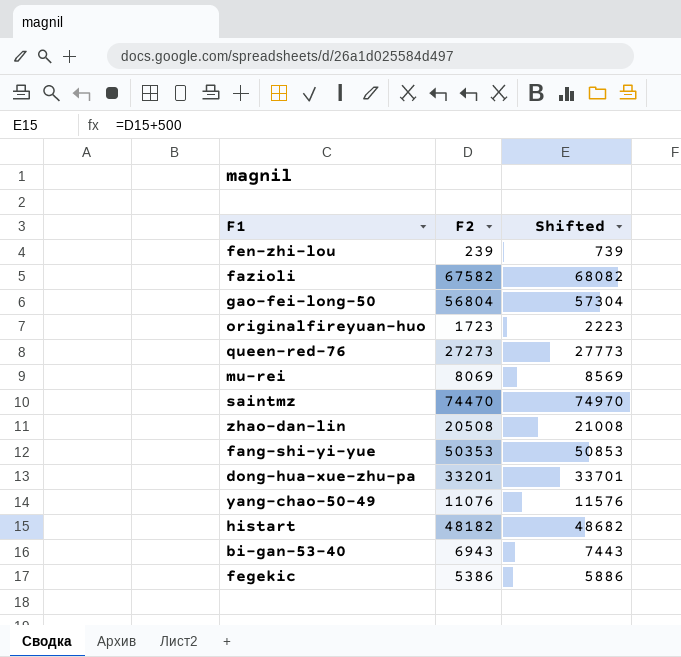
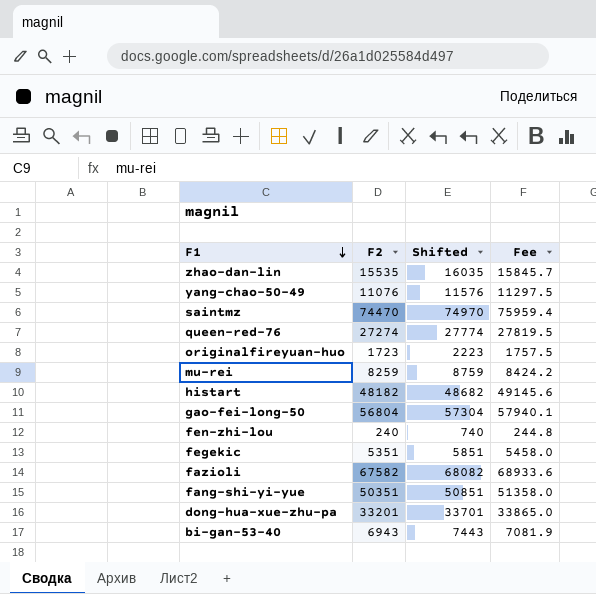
row order: none -> F1 descending
column Fee | formula: none -> [F2] * 1.02
zhao-dan-lin | F2: 20508 -> 15535
zhao-dan-lin | Shifted: 21008 -> 16035
queen-red-76 | F2: 27273 -> 27274
queen-red-76 | Shifted: 27773 -> 27774
mu-rei | F2: 8069 -> 8259
mu-rei | Shifted: 8569 -> 8759
fen-zhi-lou | F2: 239 -> 240
fen-zhi-lou | Shifted: 739 -> 740
fegekic | F2: 5386 -> 5351
fegekic | Shifted: 5886 -> 5851
fang-shi-yi-yue | F2: 50353 -> 50351
fang-shi-yi-yue | Shifted: 50853 -> 50851

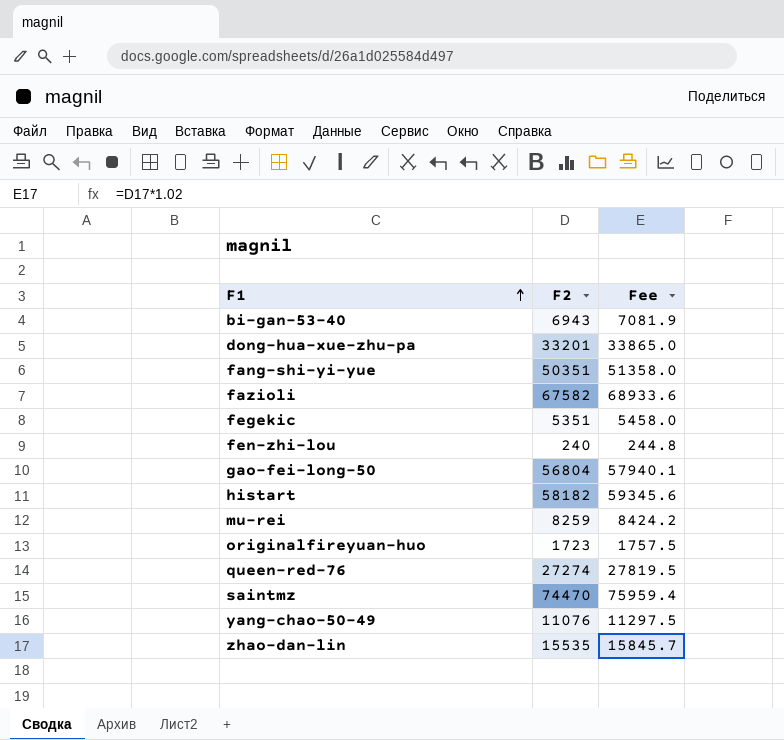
row order: F1 descending -> F1 ascending
column Shifted | formula: [F2] + 500 -> none
histart | F2: 48182 -> 58182
histart | Fee: 49145.6 -> 59345.6

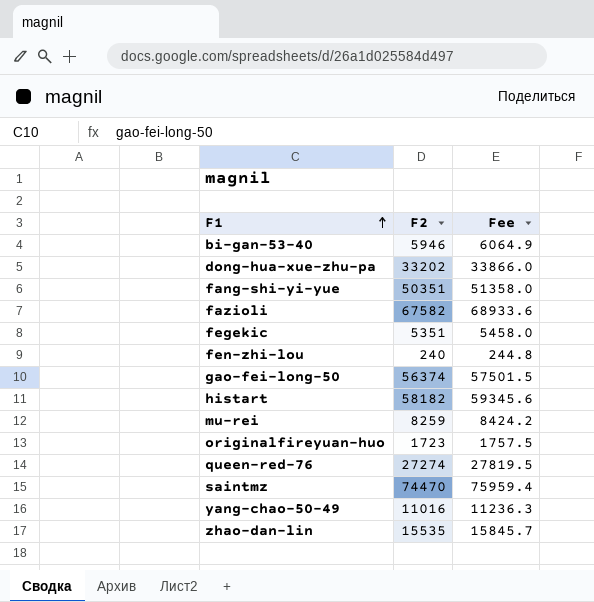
bi-gan-53-40 | F2: 6943 -> 5946
bi-gan-53-40 | Fee: 7081.9 -> 6064.9
dong-hua-xue-zhu-pa | F2: 33201 -> 33202
dong-hua-xue-zhu-pa | Fee: 33865.0 -> 33866.0
gao-fei-long-50 | F2: 56804 -> 56374
gao-fei-long-50 | Fee: 57940.1 -> 57501.5
yang-chao-50-49 | F2: 11076 -> 11016
yang-chao-50-49 | Fee: 11297.5 -> 11236.3

